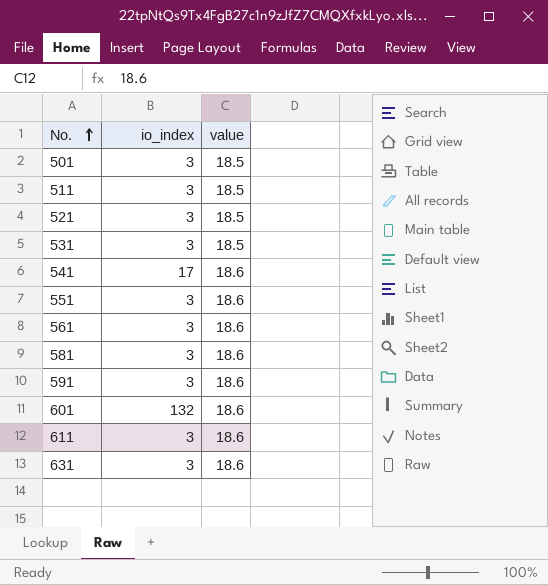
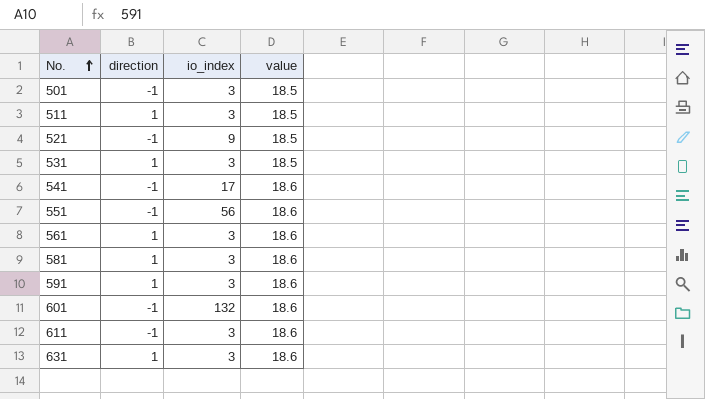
column direction | position: none -> 2
521 | io_index: 3 -> 9
551 | io_index: 3 -> 56

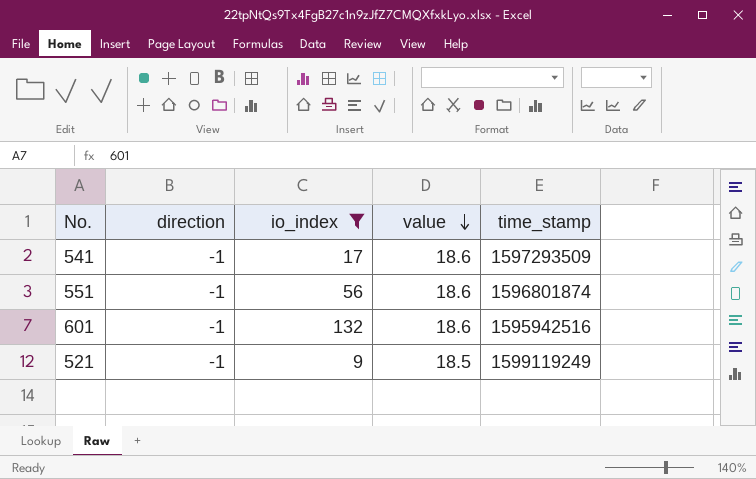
filter: none -> io_index != 3
row order: No. ascending -> value descending
column time_stamp | position: none -> 5

